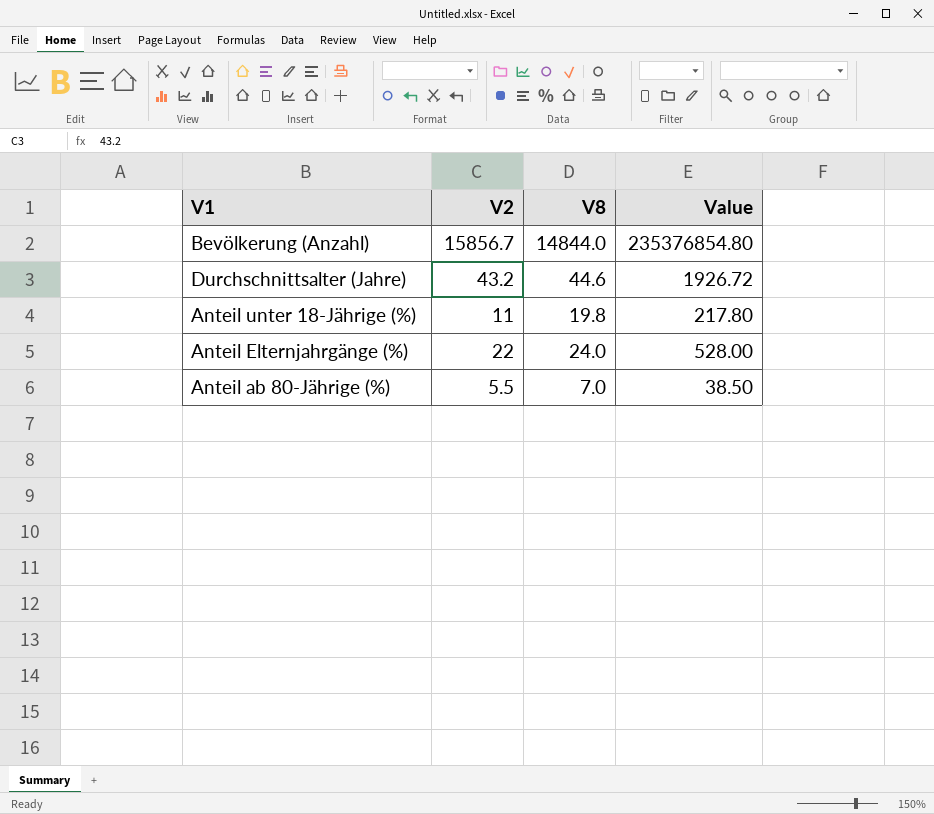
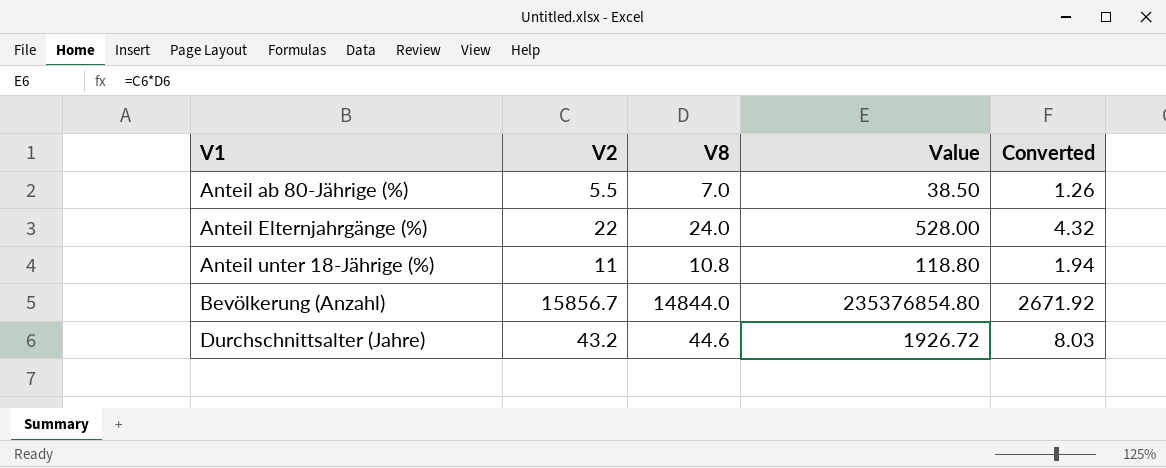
row order: none -> V1 ascending
column Converted | formula: none -> [V8] * 0.18
Anteil unter 18-Jährige (%) | V8: 19.8 -> 10.8
Anteil unter 18-Jährige (%) | Value: 217.80 -> 118.80

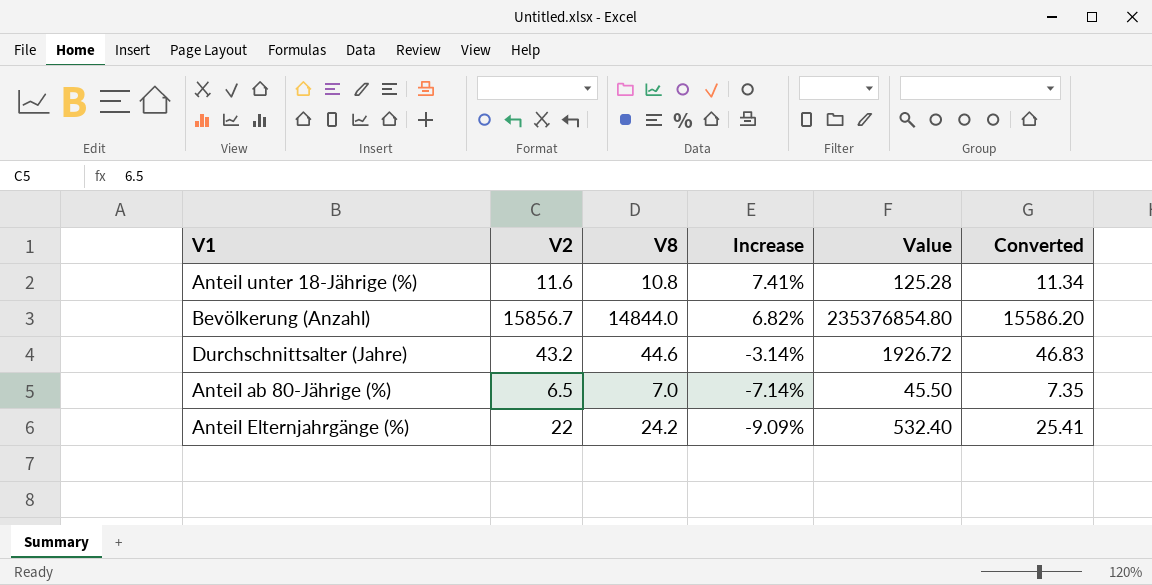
row order: V1 ascending -> Increase descending
column Increase | formula: none -> ([V2] - [V8]) / [V8]
column Converted | formula: [V8] * 0.18 -> [V8] * 1.05
Anteil unter 18-Jährige (%) | V2: 11 -> 11.6
Anteil unter 18-Jährige (%) | Value: 118.80 -> 125.28
Anteil ab 80-Jährige (%) | V2: 5.5 -> 6.5
Anteil ab 80-Jährige (%) | Value: 38.50 -> 45.50
Anteil Elternjahrgänge (%) | V8: 24.0 -> 24.2
Anteil Elternjahrgänge (%) | Value: 528.00 -> 532.40

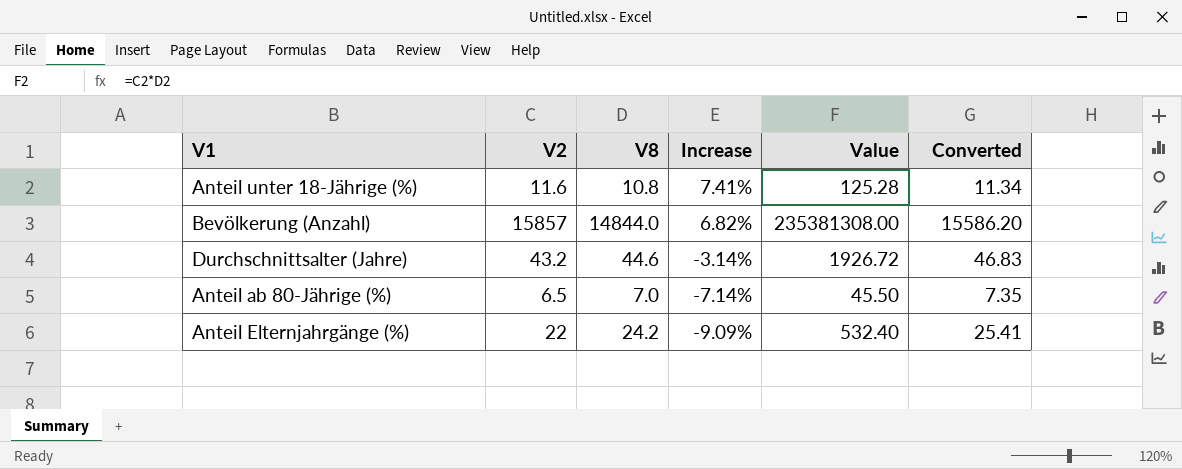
Bevölkerung (Anzahl) | V2: 15856.7 -> 15857
Bevölkerung (Anzahl) | Value: 235376854.80 -> 235381308.00

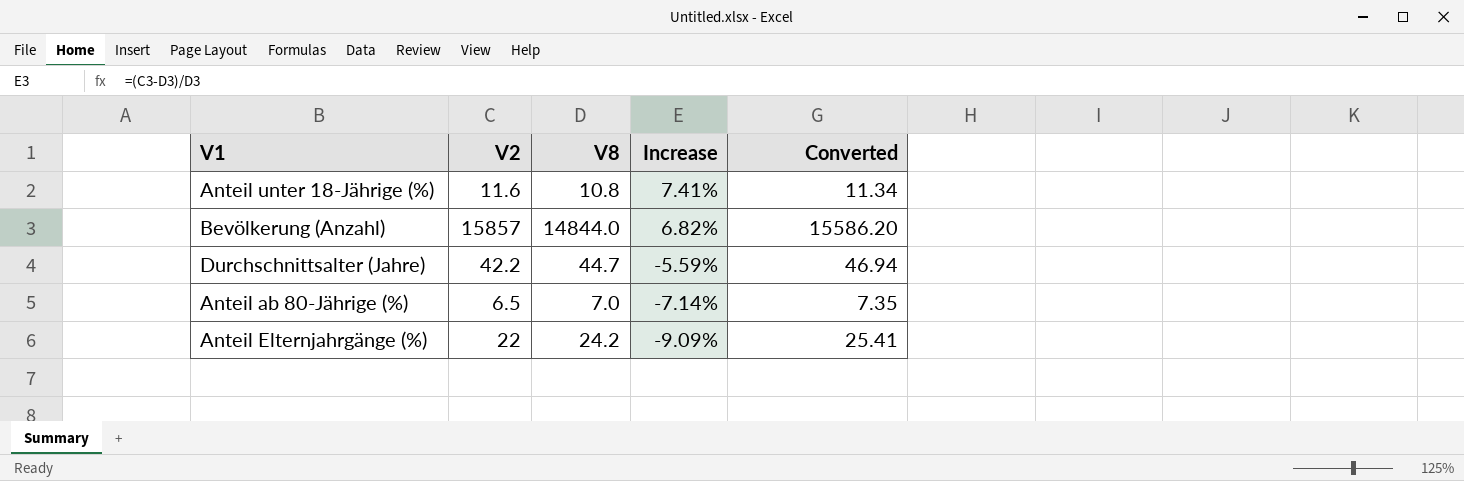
column Value | formula: [V2] * [V8] -> none
Durchschnittsalter (Jahre) | V2: 43.2 -> 42.2
Durchschnittsalter (Jahre) | V8: 44.6 -> 44.7
Durchschnittsalter (Jahre) | Increase: -3.14% -> -5.59%
Durchschnittsalter (Jahre) | Converted: 46.83 -> 46.94

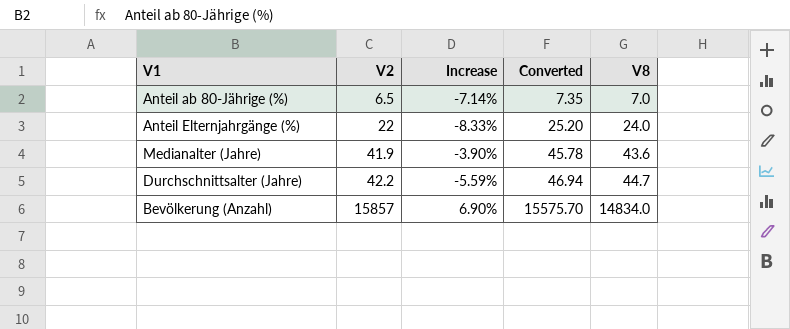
row order: Increase descending -> V2 ascending
column V8 | position: 3 -> 5
row Anteil unter 18-Jährige (%): 11.6 | 10.8 | 7.41% | 11.34 -> none
Anteil Elternjahrgänge (%) | Increase: -9.09% -> -8.33%
Anteil Elternjahrgänge (%) | Converted: 25.41 -> 25.20
Anteil Elternjahrgänge (%) | V8: 24.2 -> 24.0
row Medianalter (Jahre): none -> 41.9 | -3.90% | 45.78 | 43.6
Bevölkerung (Anzahl) | Increase: 6.82% -> 6.90%
Bevölkerung (Anzahl) | Converted: 15586.20 -> 15575.70
Bevölkerung (Anzahl) | V8: 14844.0 -> 14834.0

